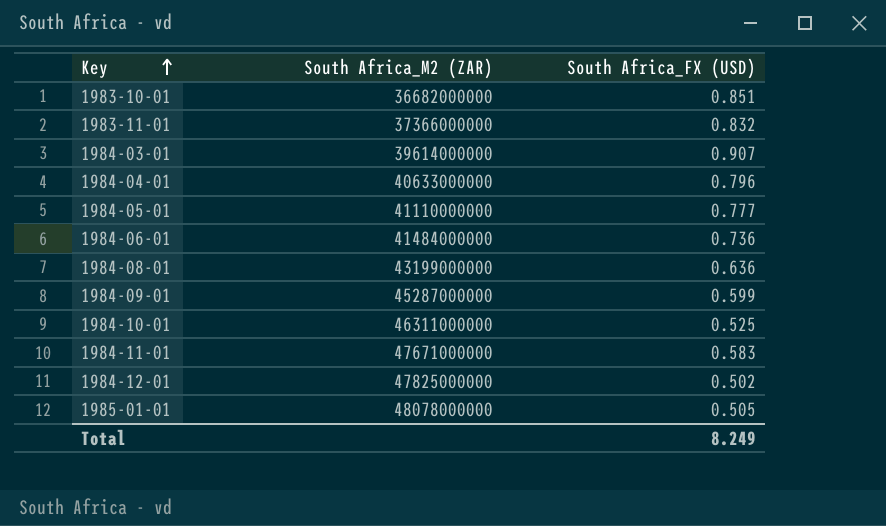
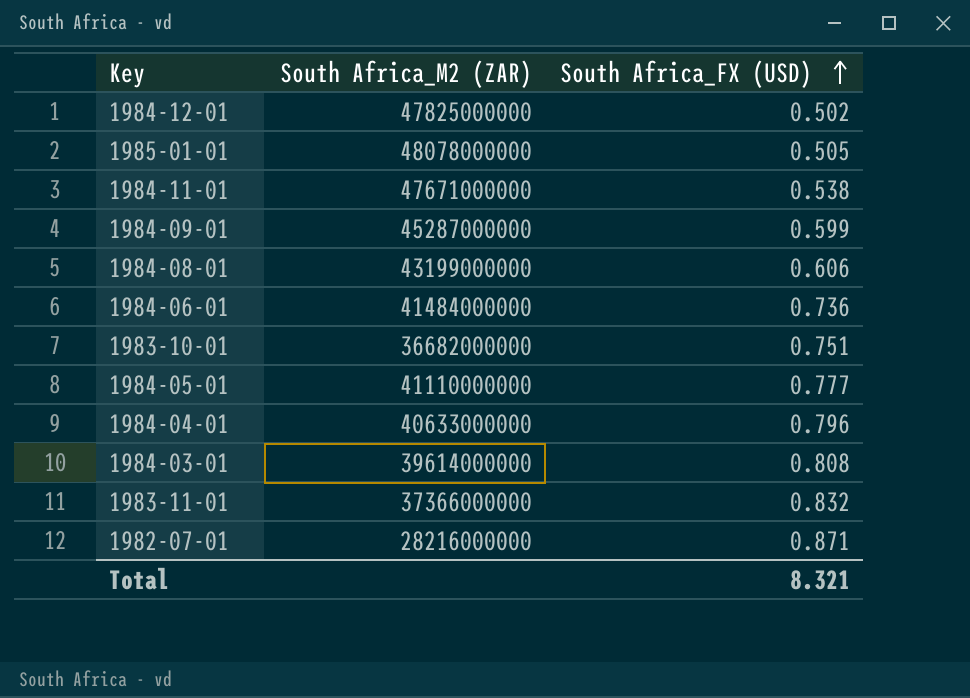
row order: Key ascending -> South Africa_FX (USD) ascending
row 1984-10-01: 46311000000 | 0.525 -> none
1984-11-01 | South Africa_FX (USD): 0.583 -> 0.538
1984-08-01 | South Africa_FX (USD): 0.636 -> 0.606
1983-10-01 | South Africa_FX (USD): 0.851 -> 0.751
1984-03-01 | South Africa_FX (USD): 0.907 -> 0.808
row 1982-07-01: none -> 28216000000 | 0.871
Total | South Africa_FX (USD): 8.249 -> 8.321

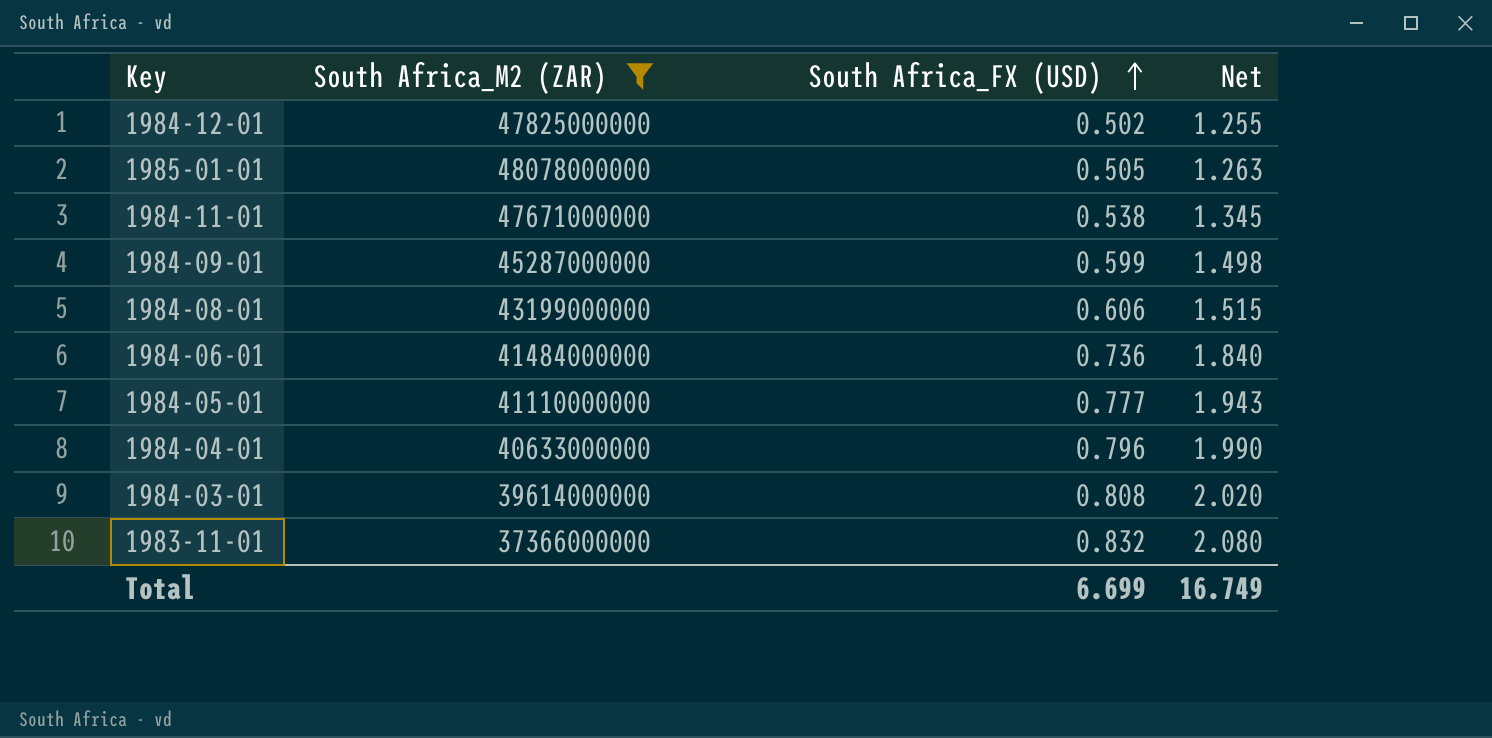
filter: none -> South Africa_M2 (ZAR) >= 37366000000
column Net | formula: none -> [South Africa_FX (USD)] * 2.5
Total | South Africa_FX (USD): 8.321 -> 6.699

